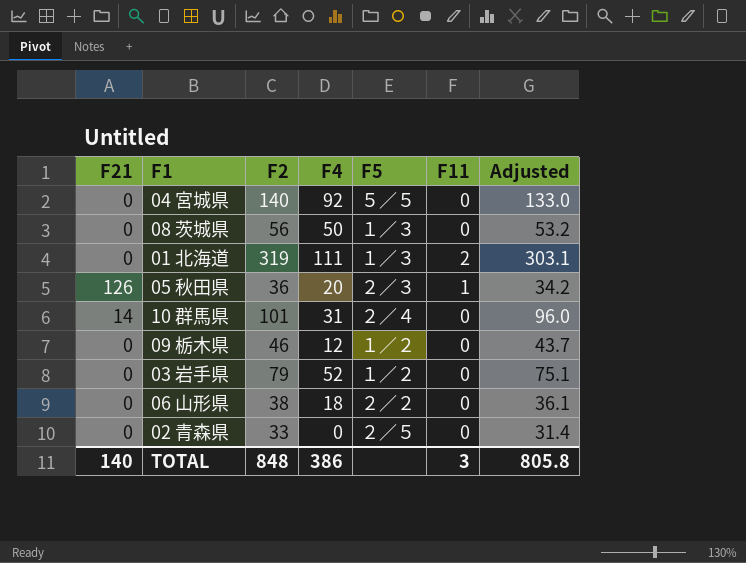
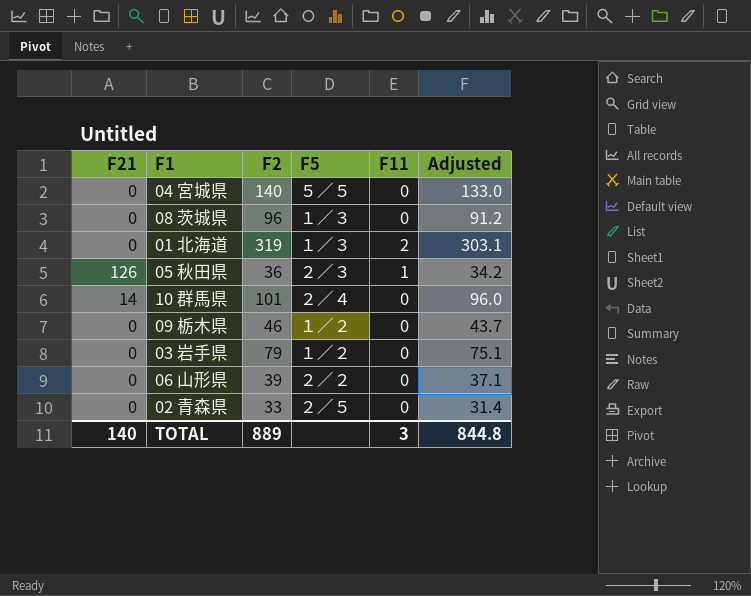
column F4 | position: 4 -> none
08 茨城県 | F2: 56 -> 96
08 茨城県 | Adjusted: 53.2 -> 91.2
06 山形県 | F2: 38 -> 39
06 山形県 | Adjusted: 36.1 -> 37.1
TOTAL | F2: 848 -> 889
TOTAL | Adjusted: 805.8 -> 844.8

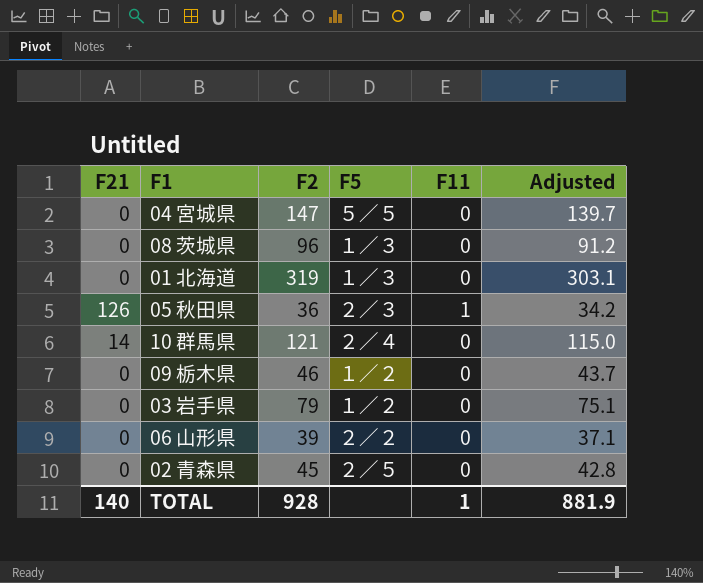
04 宮城県 | F2: 140 -> 147
04 宮城県 | Adjusted: 133.0 -> 139.7
01 北海道 | F11: 2 -> 0
10 群馬県 | F2: 101 -> 121
10 群馬県 | Adjusted: 96.0 -> 115.0
02 青森県 | F2: 33 -> 45
02 青森県 | Adjusted: 31.4 -> 42.8
TOTAL | F2: 889 -> 928
TOTAL | F11: 3 -> 1
TOTAL | Adjusted: 844.8 -> 881.9

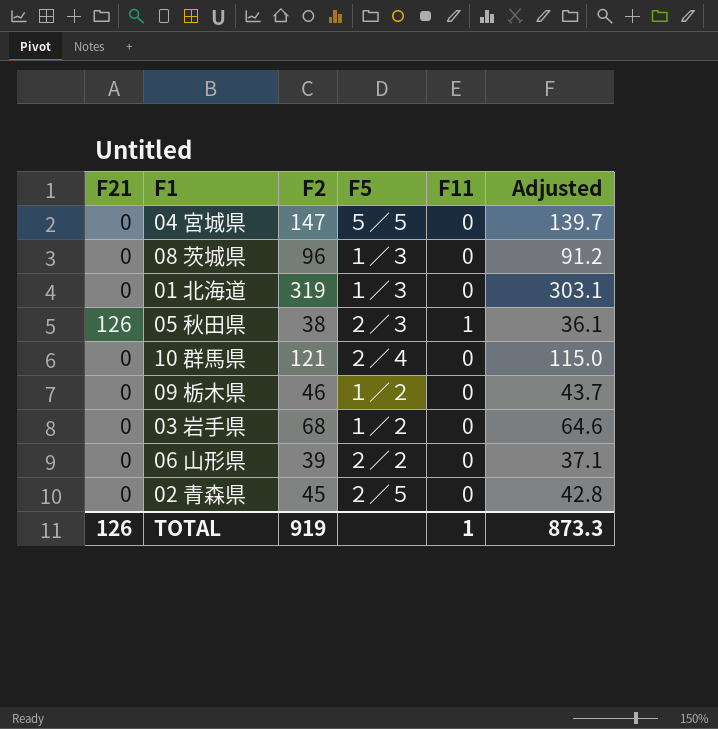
05 秋田県 | F2: 36 -> 38
05 秋田県 | Adjusted: 34.2 -> 36.1
10 群馬県 | F21: 14 -> 0
03 岩手県 | F2: 79 -> 68
03 岩手県 | Adjusted: 75.1 -> 64.6
TOTAL | F21: 140 -> 126
TOTAL | F2: 928 -> 919
TOTAL | Adjusted: 881.9 -> 873.3

